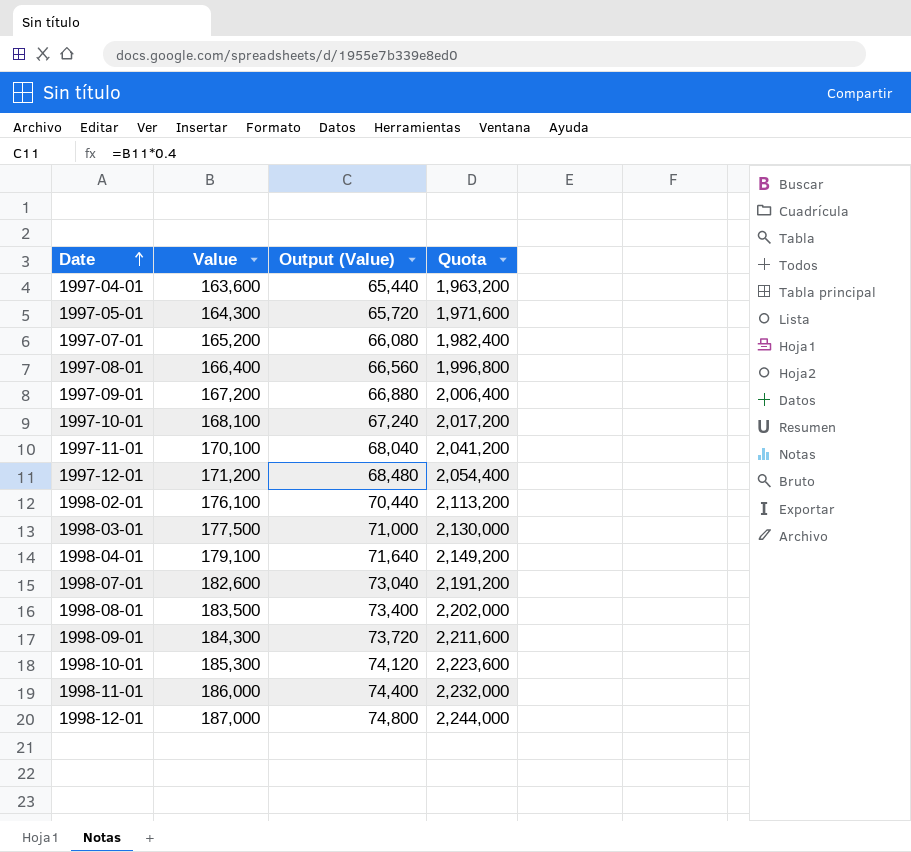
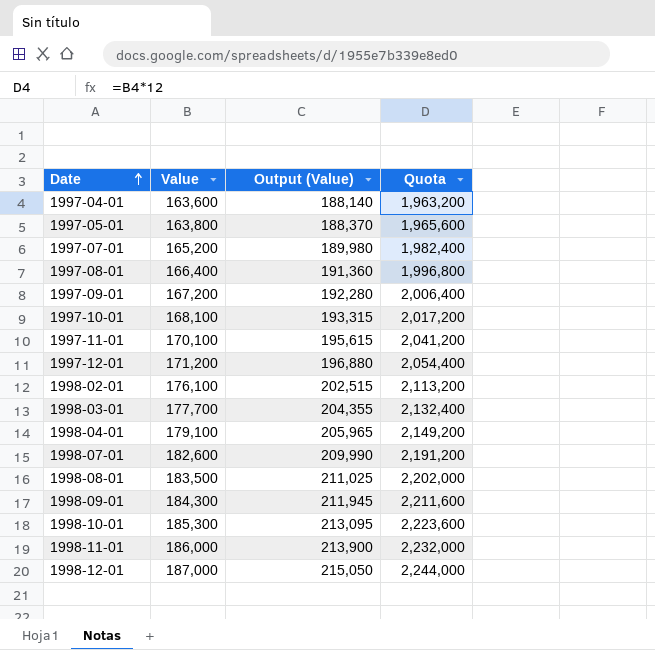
column Output (Value) | formula: [Value] * 0.4 -> [Value] * 1.15
1997-05-01 | Value: 164,300 -> 163,800
1997-05-01 | Quota: 1,971,600 -> 1,965,600
1998-03-01 | Value: 177,500 -> 177,700
1998-03-01 | Quota: 2,130,000 -> 2,132,400

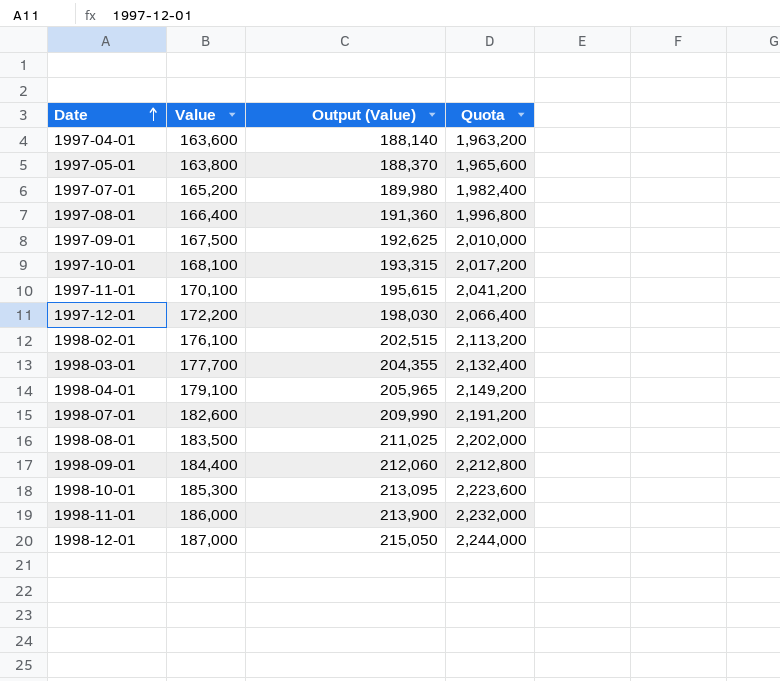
1997-09-01 | Value: 167,200 -> 167,500
1997-09-01 | Output (Value): 192,280 -> 192,625
1997-09-01 | Quota: 2,006,400 -> 2,010,000
1997-12-01 | Value: 171,200 -> 172,200
1997-12-01 | Output (Value): 196,880 -> 198,030
1997-12-01 | Quota: 2,054,400 -> 2,066,400
1998-09-01 | Value: 184,300 -> 184,400
1998-09-01 | Output (Value): 211,945 -> 212,060
1998-09-01 | Quota: 2,211,600 -> 2,212,800

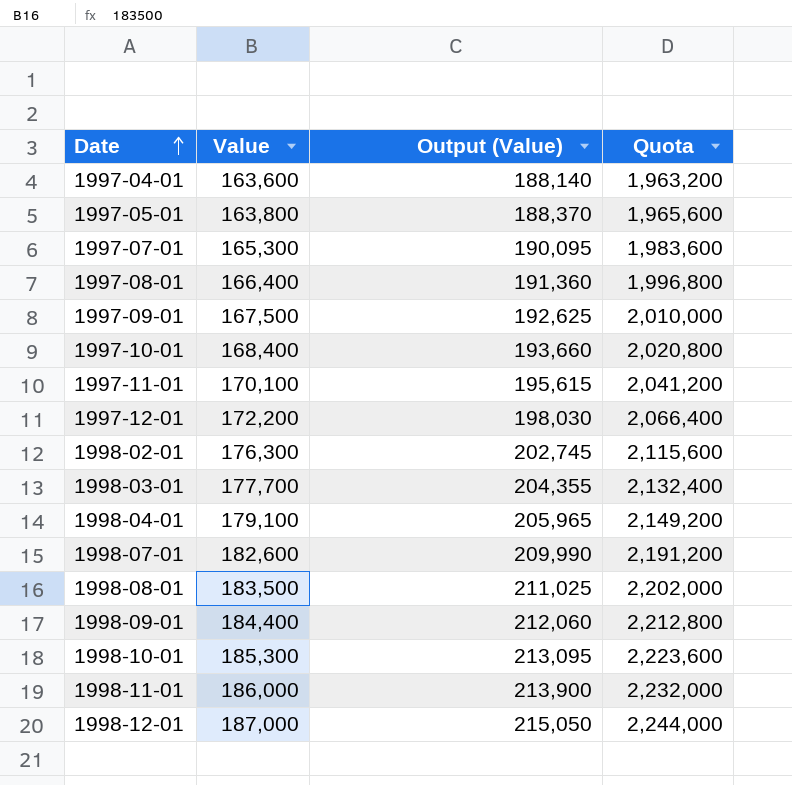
1997-07-01 | Value: 165,200 -> 165,300
1997-07-01 | Output (Value): 189,980 -> 190,095
1997-07-01 | Quota: 1,982,400 -> 1,983,600
1997-10-01 | Value: 168,100 -> 168,400
1997-10-01 | Output (Value): 193,315 -> 193,660
1997-10-01 | Quota: 2,017,200 -> 2,020,800
1998-02-01 | Value: 176,100 -> 176,300
1998-02-01 | Output (Value): 202,515 -> 202,745
1998-02-01 | Quota: 2,113,200 -> 2,115,600

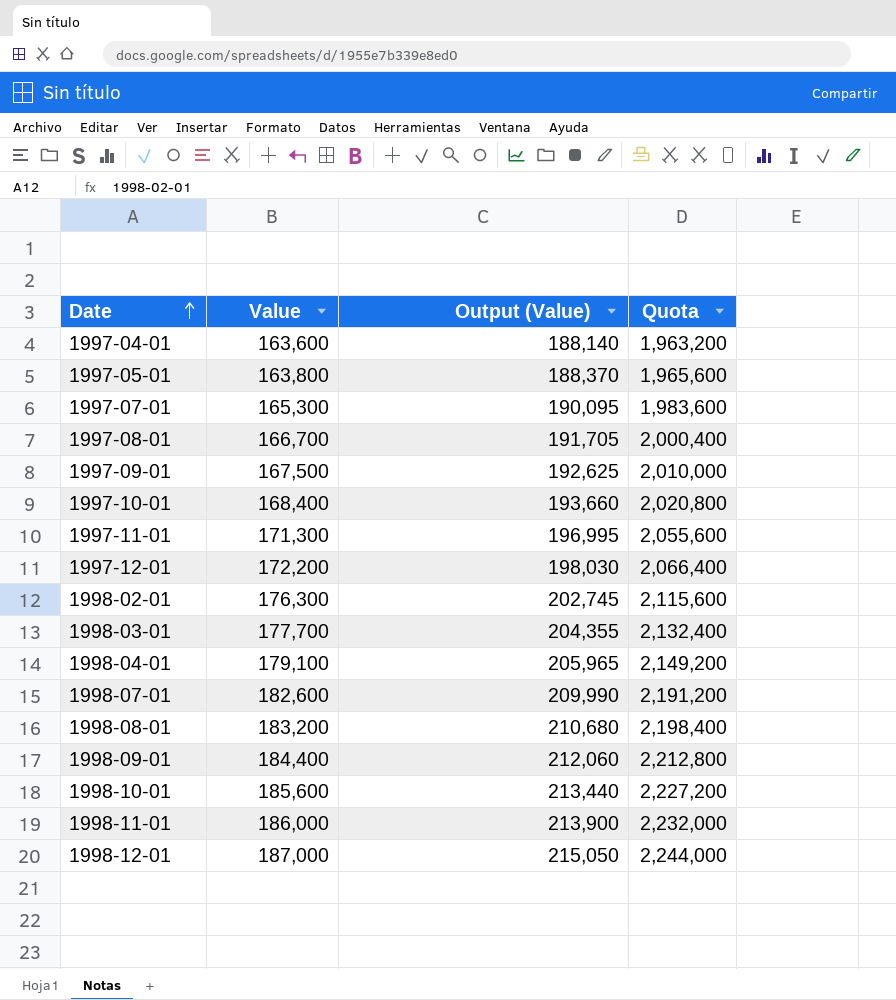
1997-08-01 | Value: 166,400 -> 166,700
1997-08-01 | Output (Value): 191,360 -> 191,705
1997-08-01 | Quota: 1,996,800 -> 2,000,400
1997-11-01 | Value: 170,100 -> 171,300
1997-11-01 | Output (Value): 195,615 -> 196,995
1997-11-01 | Quota: 2,041,200 -> 2,055,600
1998-08-01 | Value: 183,500 -> 183,200
1998-08-01 | Output (Value): 211,025 -> 210,680
1998-08-01 | Quota: 2,202,000 -> 2,198,400
1998-10-01 | Value: 185,300 -> 185,600
1998-10-01 | Output (Value): 213,095 -> 213,440
1998-10-01 | Quota: 2,223,600 -> 2,227,200

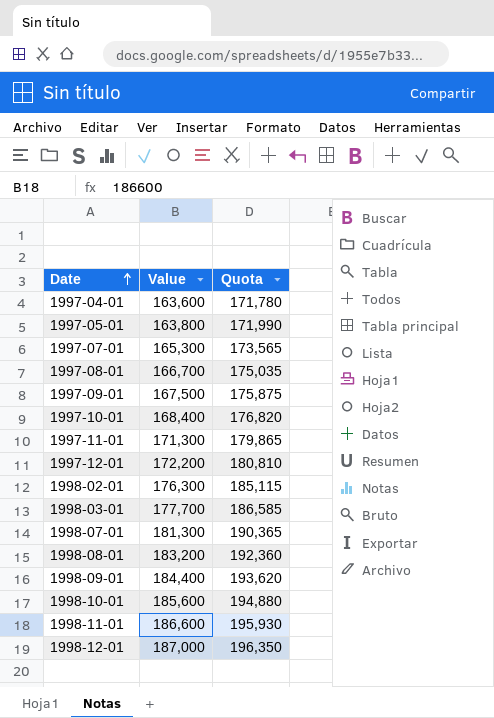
column Output (Value) | formula: [Value] * 1.15 -> none
column Quota | formula: [Value] * 12 -> [Value] * 1.05
row 1998-04-01: 179,100 | 205,965 | 2,149,200 -> none
1998-07-01 | Value: 182,600 -> 181,300
1998-11-01 | Value: 186,000 -> 186,600

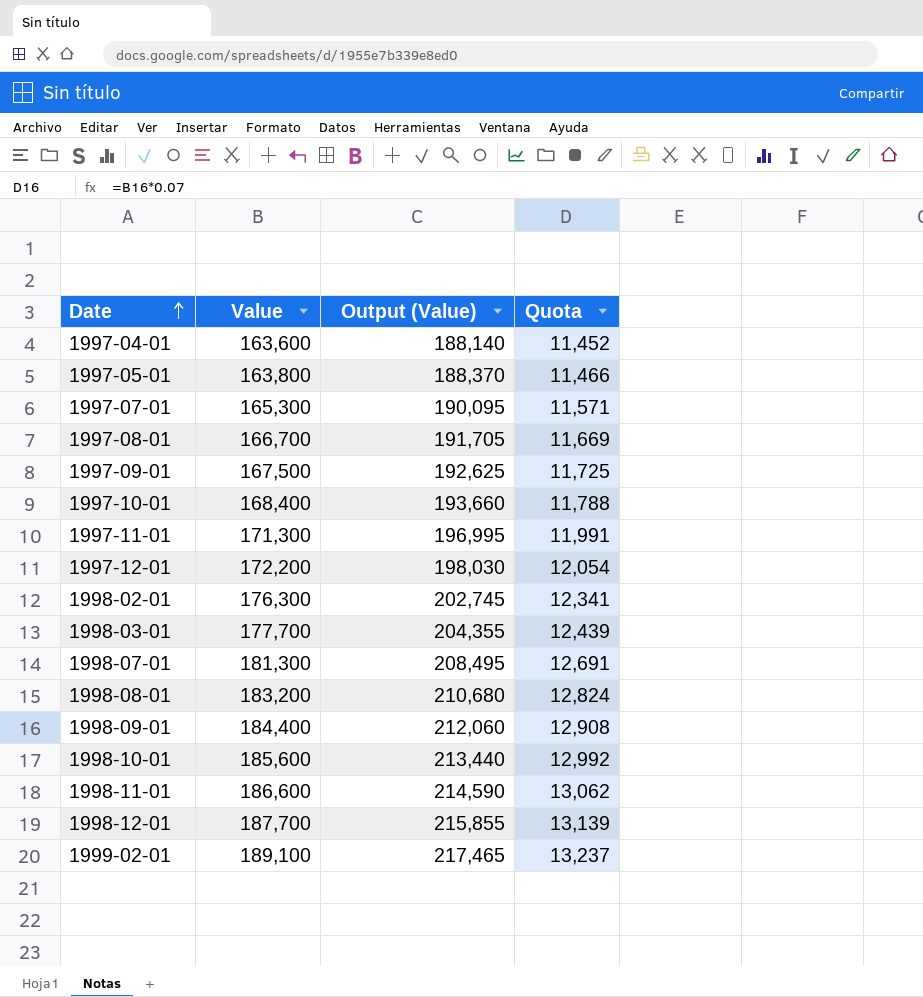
column Output (Value) | formula: none -> [Value] * 1.15
column Quota | formula: [Value] * 1.05 -> [Value] * 0.07
1998-12-01 | Value: 187,000 -> 187,700
row 1999-02-01: none -> 189,100 | 217,465 | 13,237

